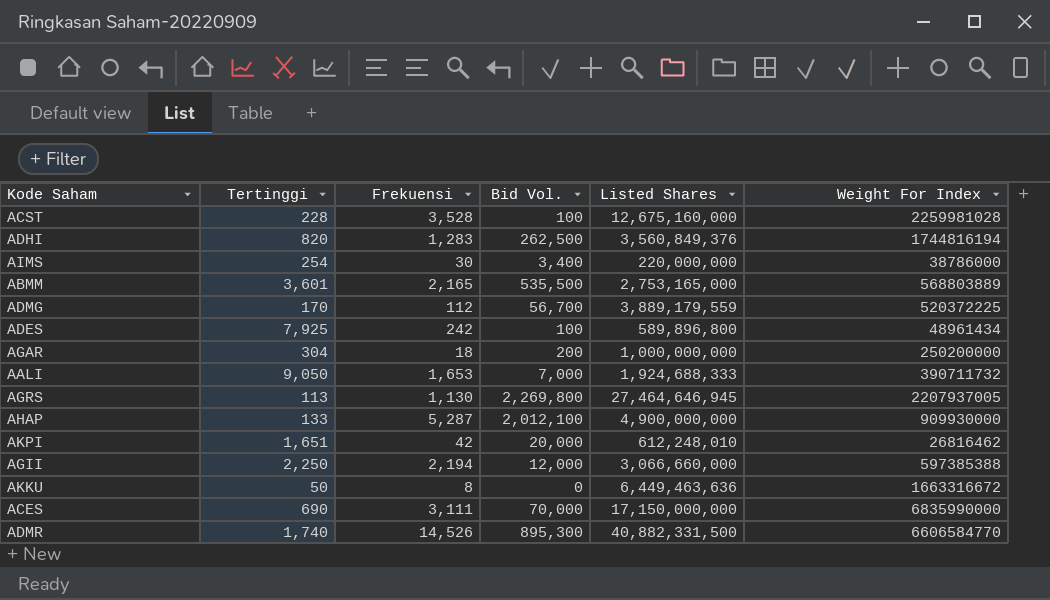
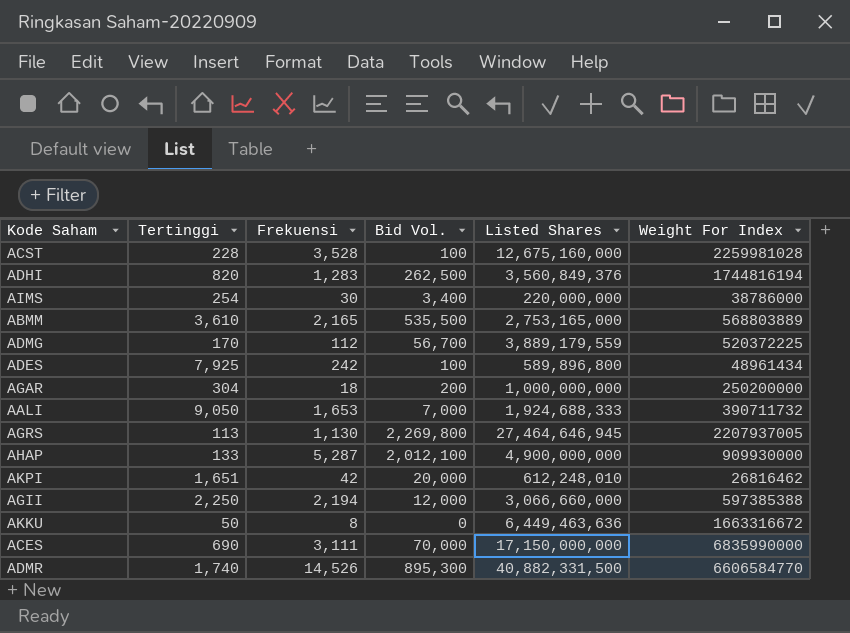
ABMM | Tertinggi: 3,601 -> 3,610

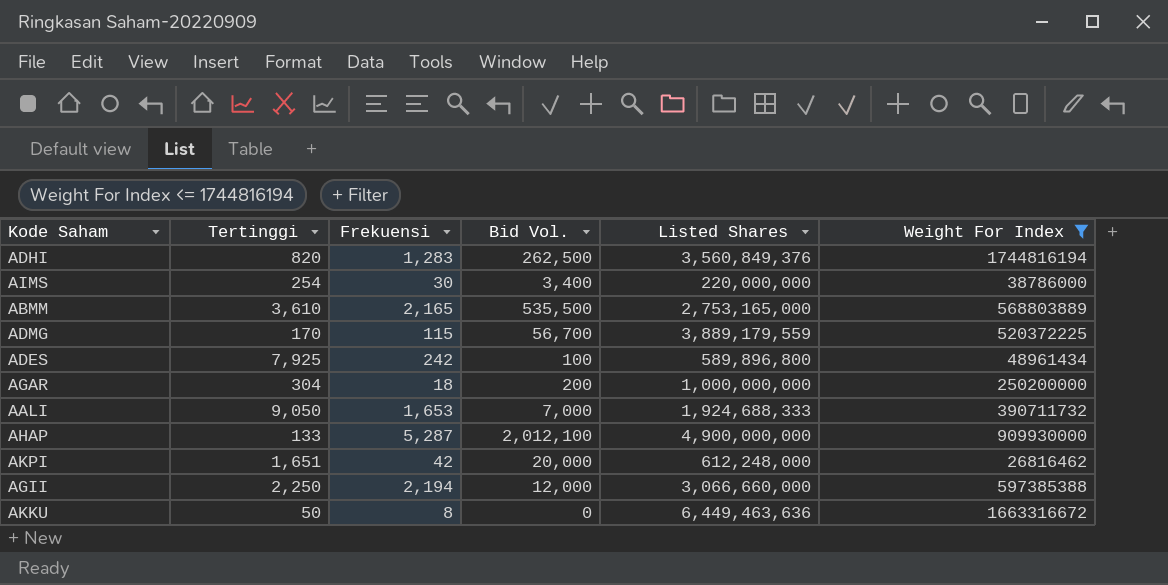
filter: none -> Weight For Index <= 1744816194
ADMG | Frekuensi: 112 -> 115
AKPI | Listed Shares: 612,248,010 -> 612,248,000

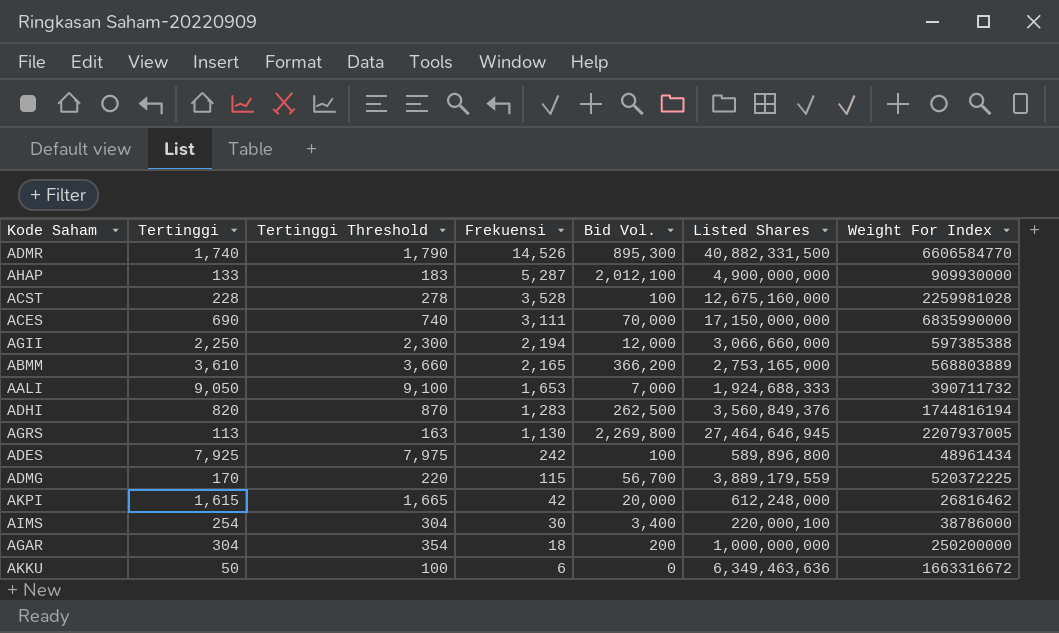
filter: Weight For Index <= 1744816194 -> none
row order: none -> Frekuensi descending
column Tertinggi Threshold | formula: none -> [Tertinggi] + 50
ABMM | Bid Vol.: 535,500 -> 366,200
AKPI | Tertinggi: 1,651 -> 1,615
AIMS | Listed Shares: 220,000,000 -> 220,000,100
AKKU | Frekuensi: 8 -> 6
AKKU | Listed Shares: 6,449,463,636 -> 6,349,463,636

